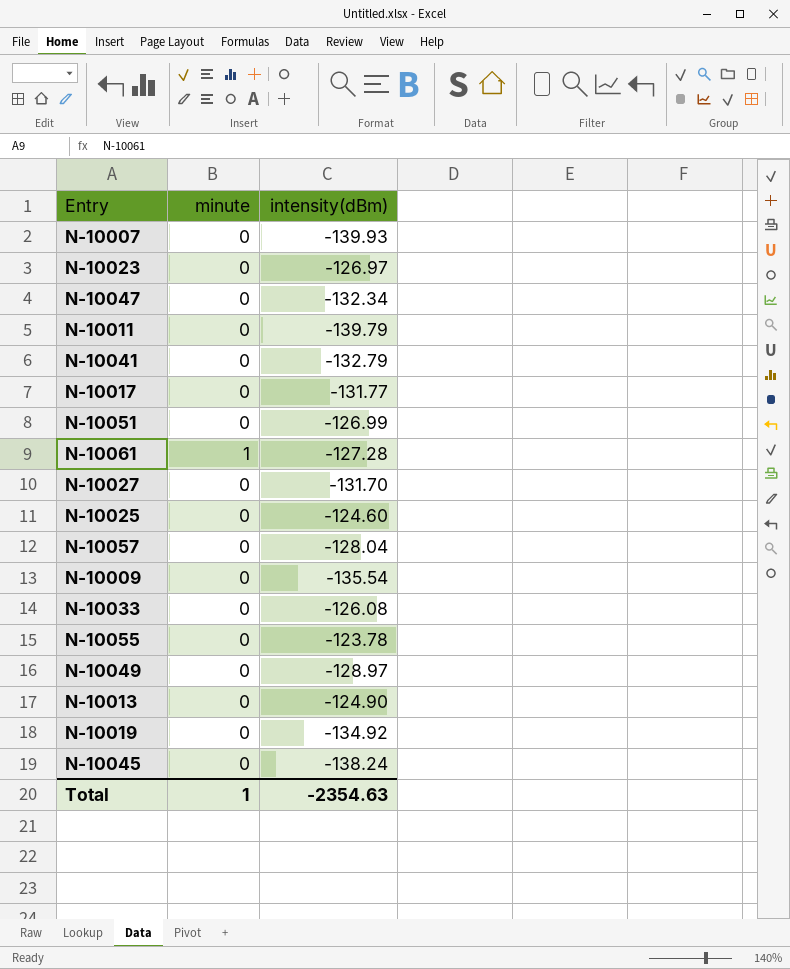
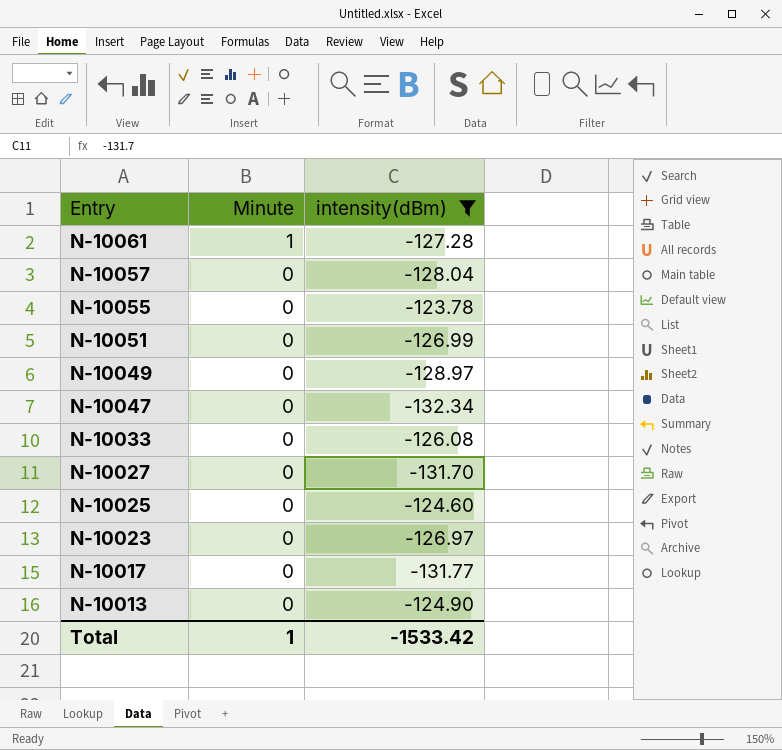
filter: none -> intensity(dBm) >= -132.34
row order: none -> Entry descending
column name: minute -> Minute
Total | intensity(dBm): -2354.63 -> -1533.42

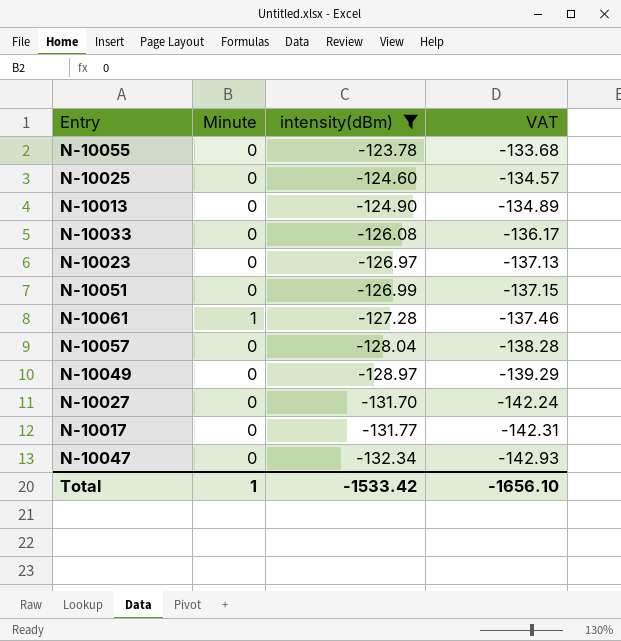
row order: Entry descending -> intensity(dBm) descending
column VAT | formula: none -> [intensity(dBm)] * 1.08

